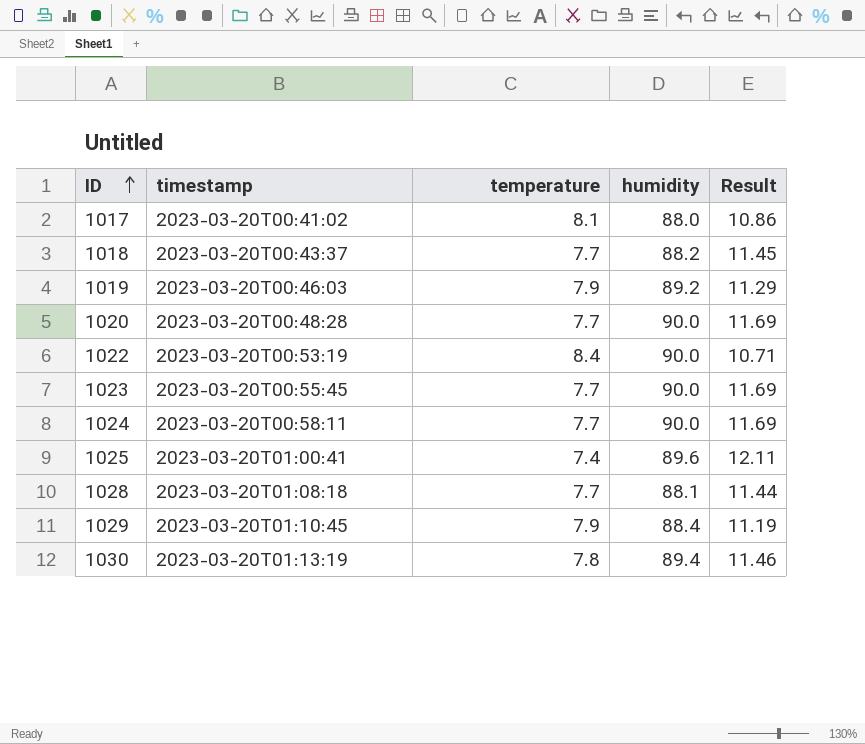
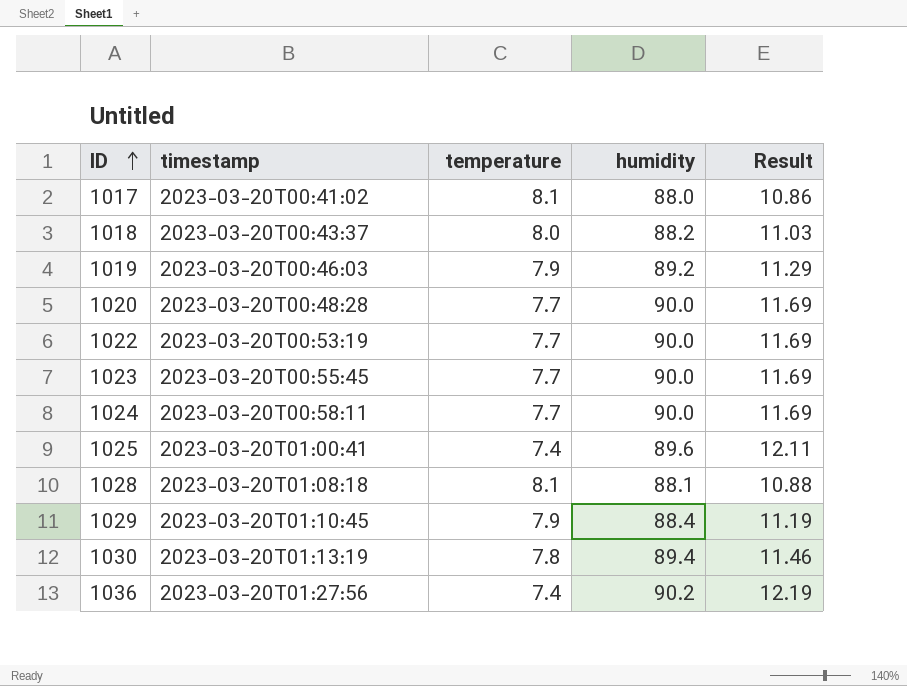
1018 | temperature: 7.7 -> 8.0
1018 | Result: 11.45 -> 11.03
1022 | temperature: 8.4 -> 7.7
1022 | Result: 10.71 -> 11.69
1028 | temperature: 7.7 -> 8.1
1028 | Result: 11.44 -> 10.88
row 1036: none -> 2023-03-20T01:27:56 | 7.4 | 90.2 | 12.19

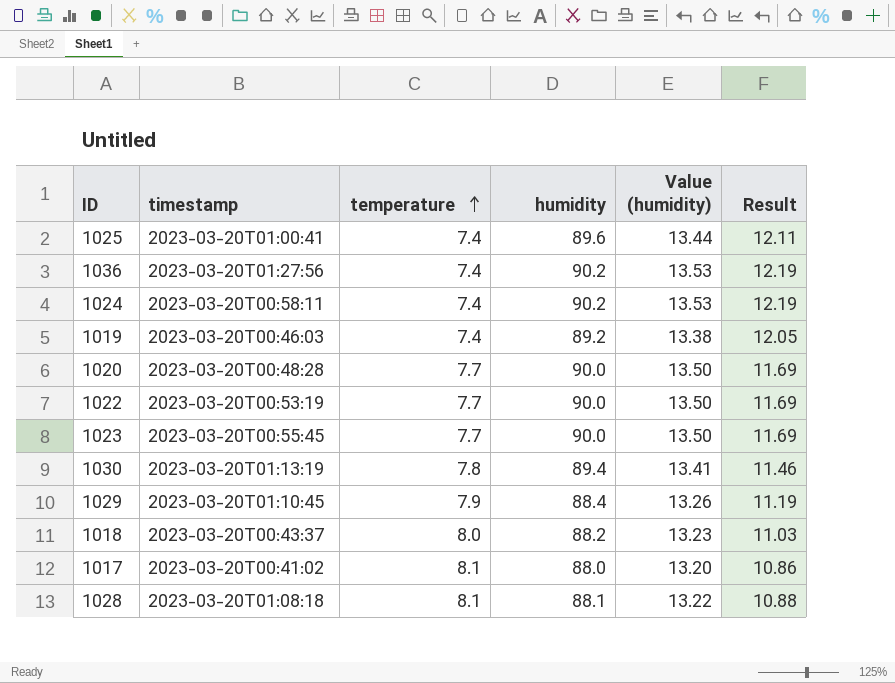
row order: ID ascending -> temperature ascending
column Value (humidity) | formula: none -> [humidity] * 0.15
1024 | temperature: 7.7 -> 7.4
1024 | humidity: 90.0 -> 90.2
1024 | Result: 11.69 -> 12.19
1019 | temperature: 7.9 -> 7.4
1019 | Result: 11.29 -> 12.05

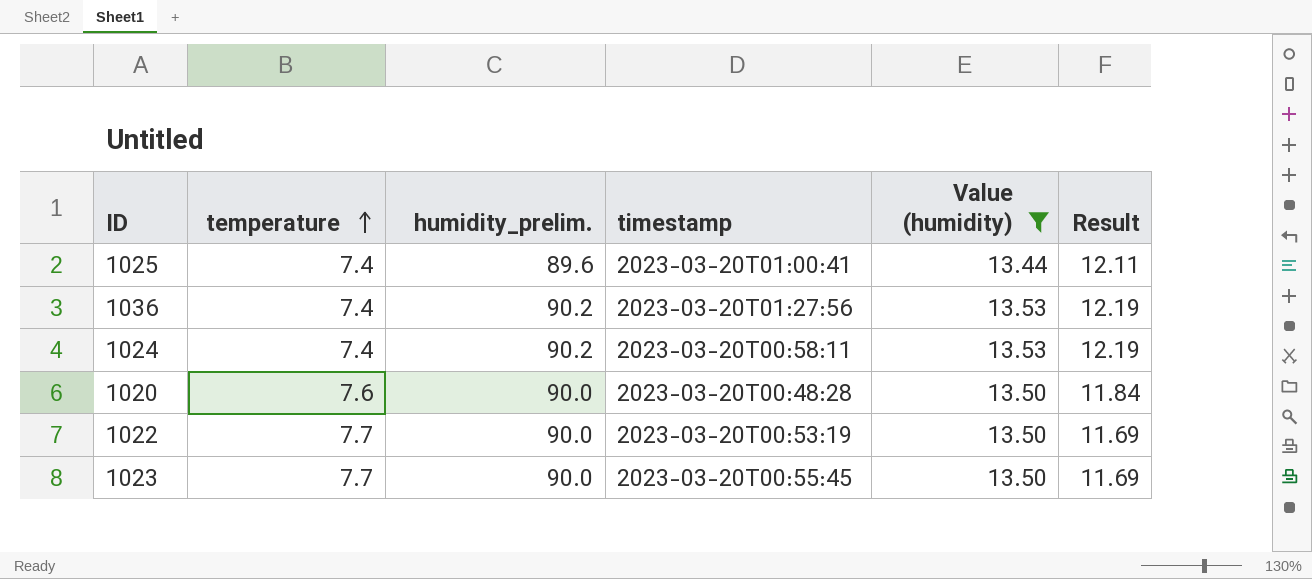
filter: none -> Value (humidity) >= 13.44
column name: humidity -> humidity_prelim.
column timestamp | position: 2 -> 4
1020 | temperature: 7.7 -> 7.6
1020 | Result: 11.69 -> 11.84

